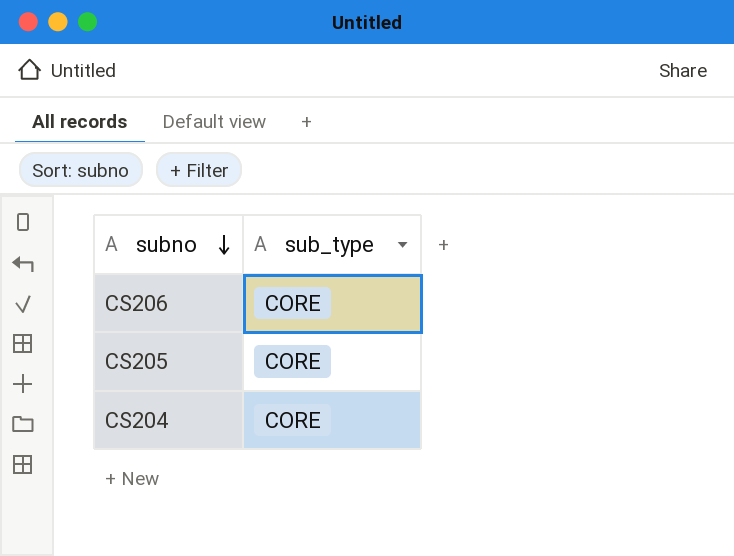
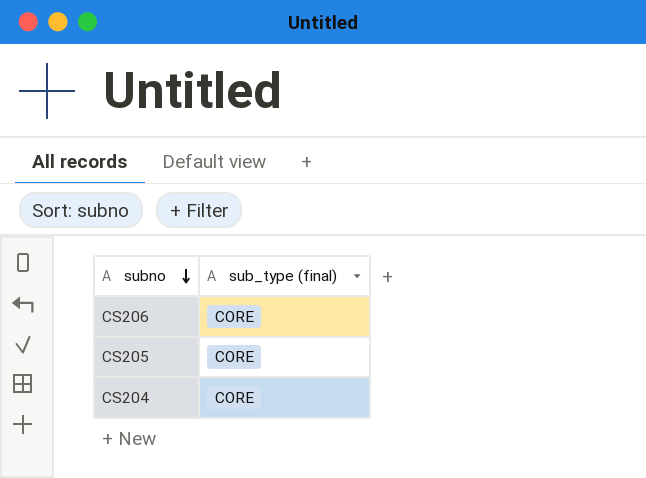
column name: sub_type -> sub_type (final)

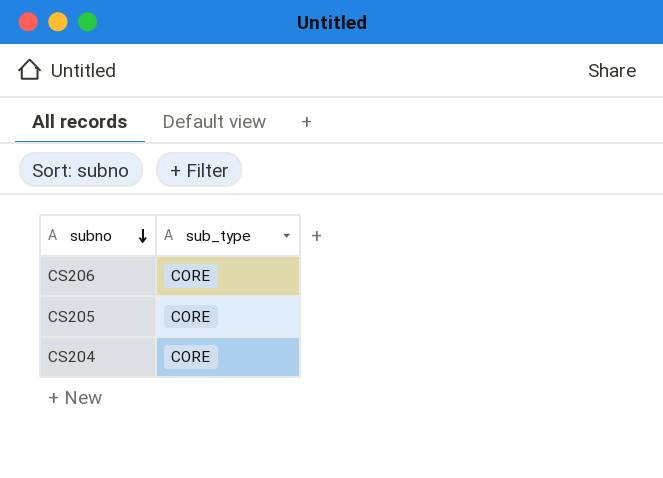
column name: sub_type (final) -> sub_type

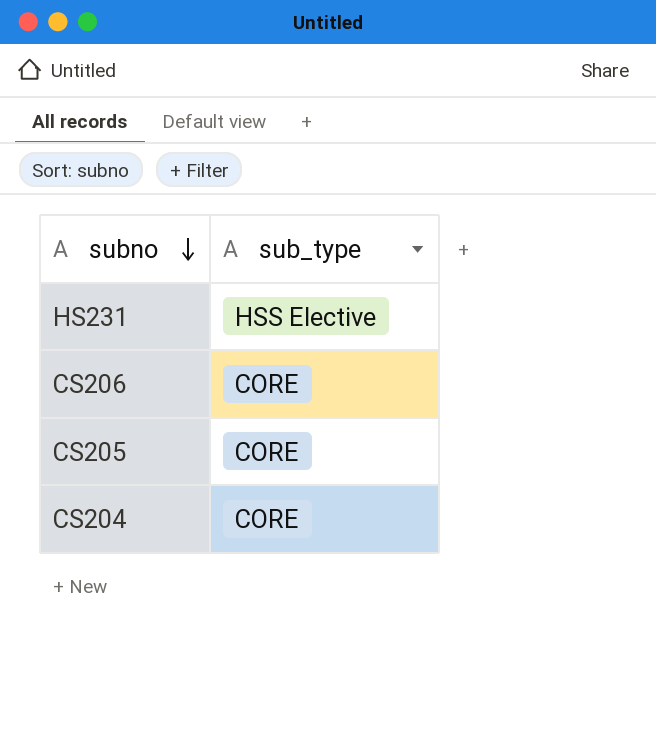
row HS231: none -> HSS Elective

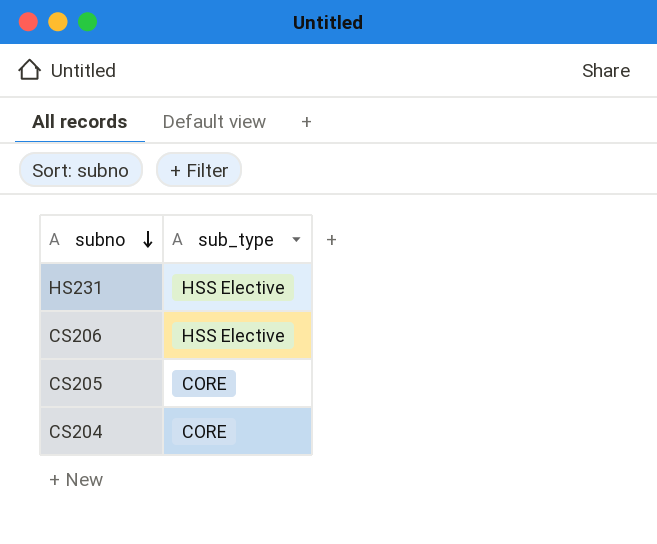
CS206 | sub_type: CORE -> HSS Elective

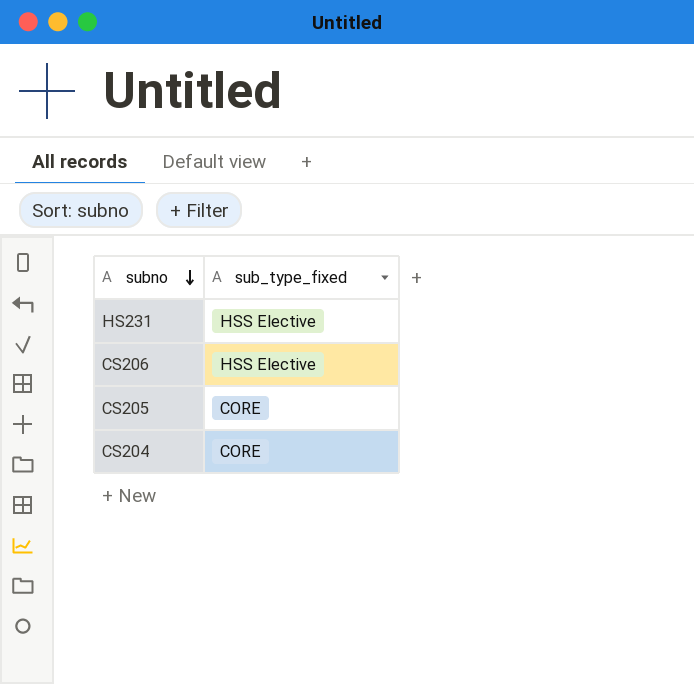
column name: sub_type -> sub_type_fixed

